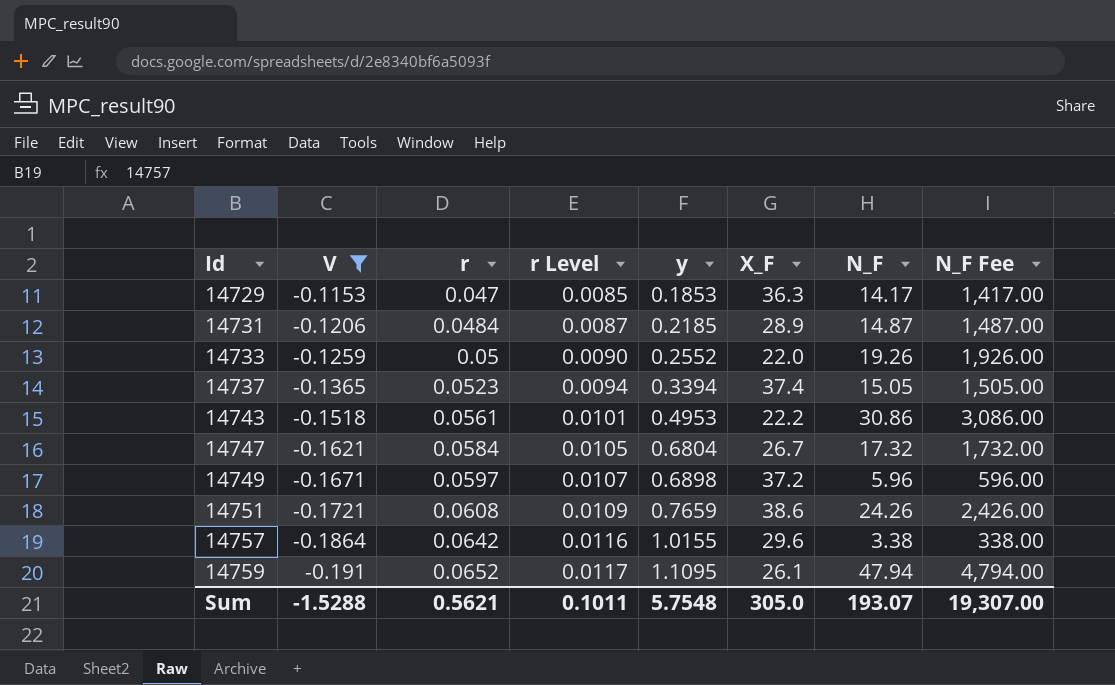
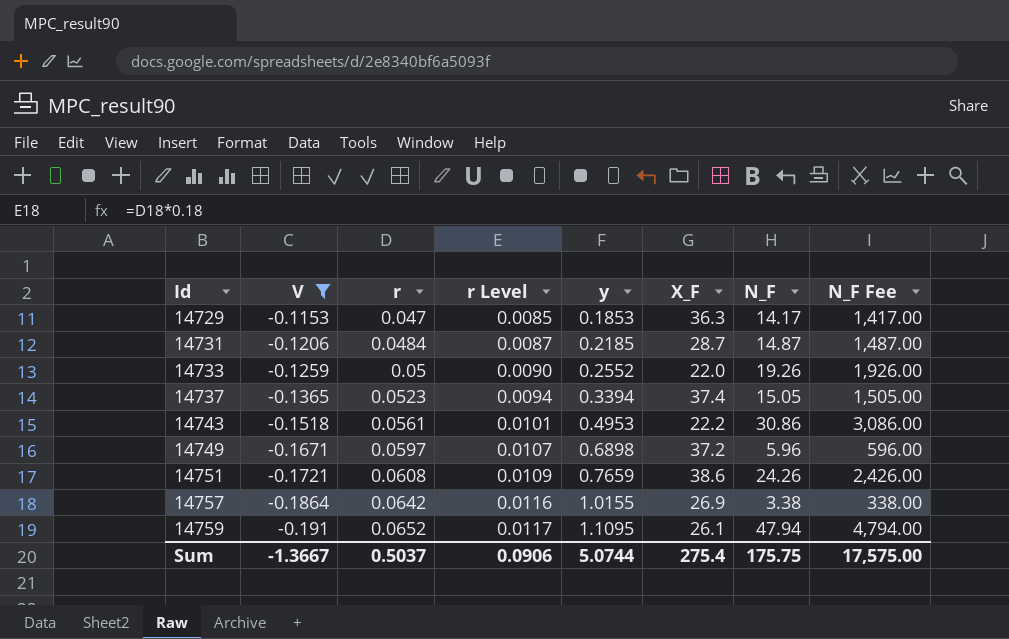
row 14747: -0.1621 | 0.0584 | 0.0105 | 0.6804 | 26.7 | 17.32 | 1,732.00 -> none
14731 | X_F: 28.9 -> 28.7
14757 | X_F: 29.6 -> 26.9
Sum | V: -1.5288 -> -1.3667
Sum | r: 0.5621 -> 0.5037
Sum | r Level: 0.1011 -> 0.0906
Sum | y: 5.7548 -> 5.0744
Sum | X_F: 305.0 -> 275.4
Sum | N_F: 193.07 -> 175.75
Sum | N_F Fee: 19,307.00 -> 17,575.00

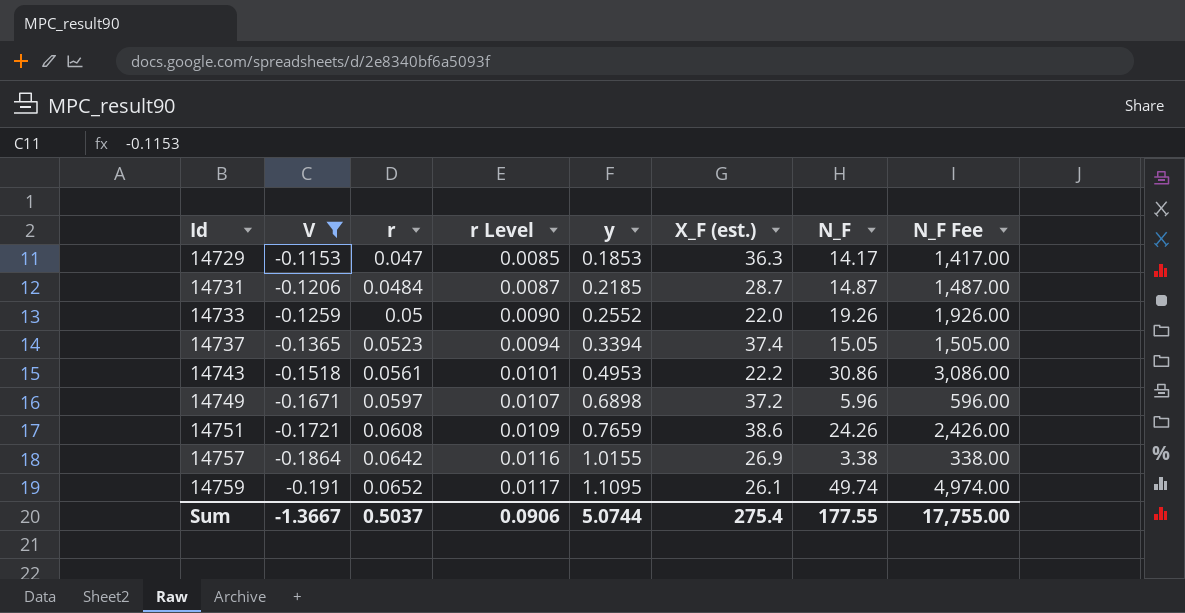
column name: X_F -> X_F (est.)
14759 | N_F: 47.94 -> 49.74
14759 | N_F Fee: 4,794.00 -> 4,974.00
Sum | N_F: 175.75 -> 177.55
Sum | N_F Fee: 17,575.00 -> 17,755.00

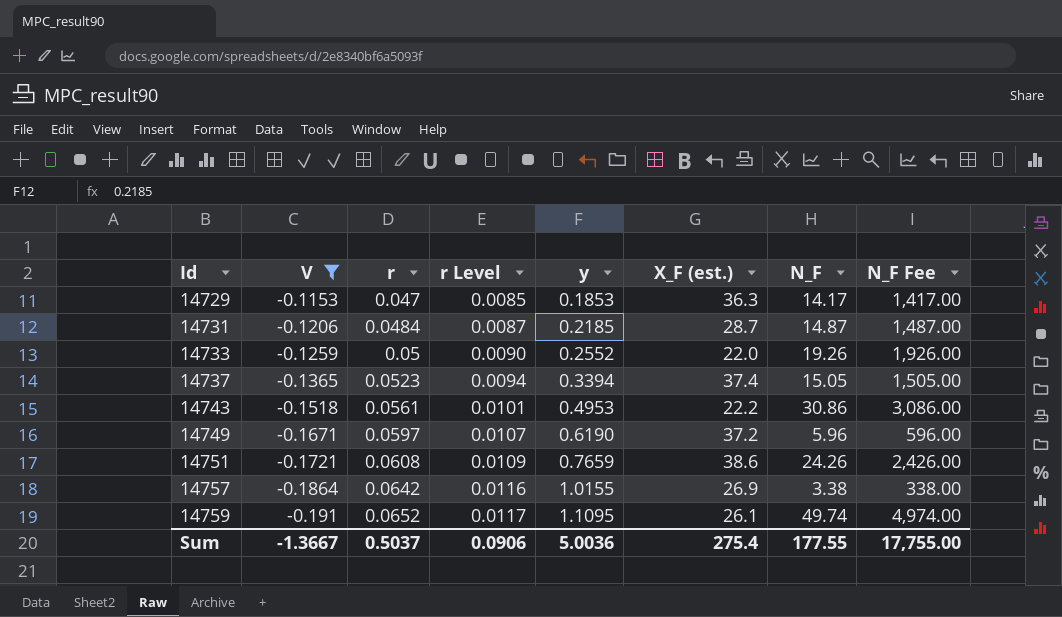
14749 | y: 0.6898 -> 0.6190
Sum | y: 5.0744 -> 5.0036

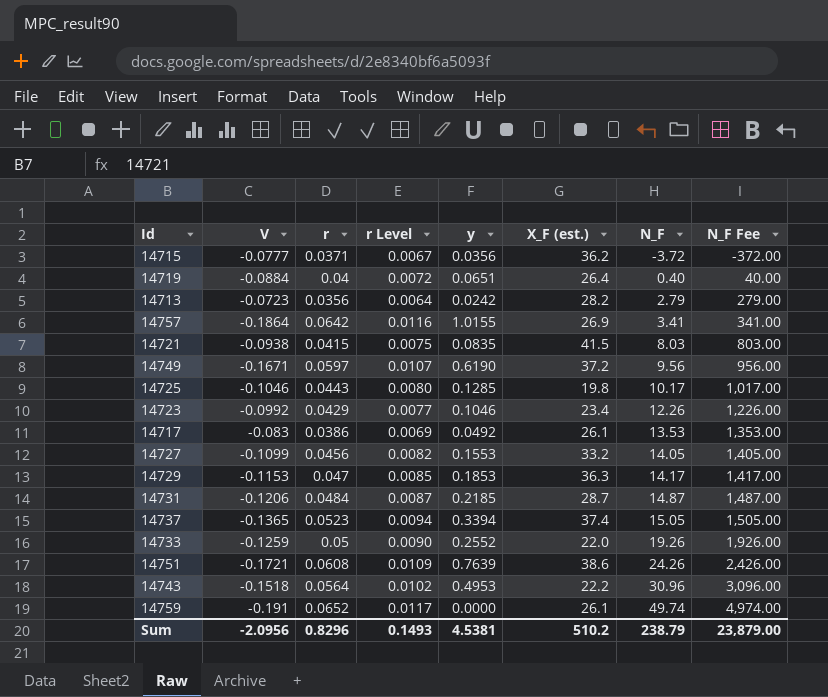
filter: V <= -0.1153 -> none
row order: Id ascending -> N_F ascending
14757 | N_F: 3.38 -> 3.41
14757 | N_F Fee: 338.00 -> 341.00
14749 | N_F: 5.96 -> 9.56
14749 | N_F Fee: 596.00 -> 956.00
14751 | y: 0.7659 -> 0.7639
14743 | r: 0.0561 -> 0.0564
14743 | r Level: 0.0101 -> 0.0102
14743 | N_F: 30.86 -> 30.96
14743 | N_F Fee: 3,086.00 -> 3,096.00
14759 | y: 1.1095 -> 0.0000
Sum | V: -1.3667 -> -2.0956
Sum | r: 0.5037 -> 0.8296
Sum | r Level: 0.0906 -> 0.1493
Sum | y: 5.0036 -> 4.5381
Sum | X_F (est.): 275.4 -> 510.2
Sum | N_F: 177.55 -> 238.79
Sum | N_F Fee: 17,755.00 -> 23,879.00

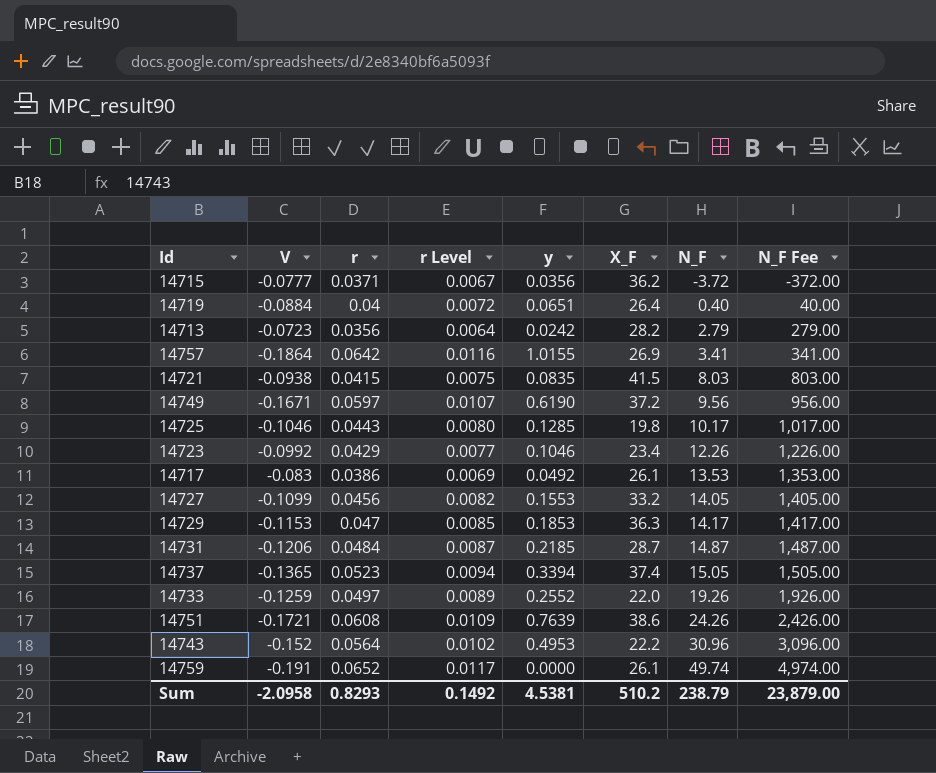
column name: X_F (est.) -> X_F
14733 | r: 0.05 -> 0.0497
14733 | r Level: 0.0090 -> 0.0089
14743 | V: -0.1518 -> -0.152
Sum | V: -2.0956 -> -2.0958
Sum | r: 0.8296 -> 0.8293
Sum | r Level: 0.1493 -> 0.1492

